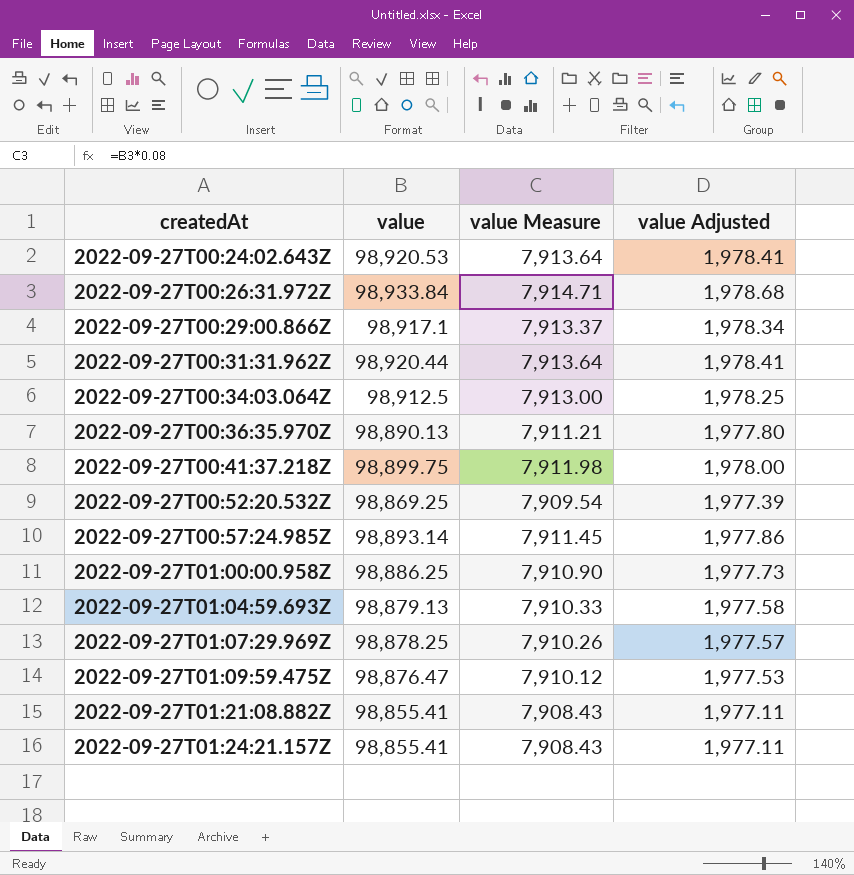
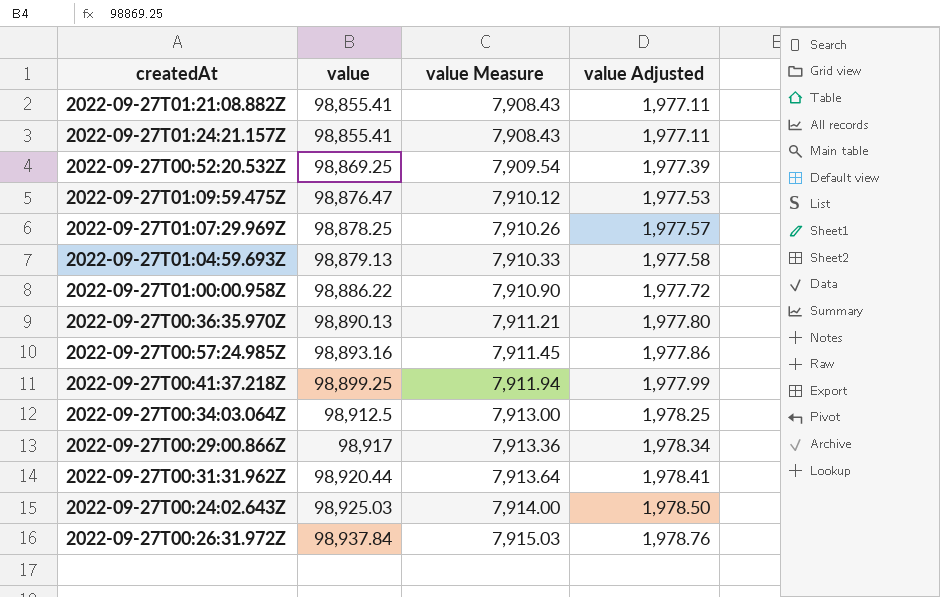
row order: createdAt ascending -> value ascending
2022-09-27T01:00:00.958Z | value: 98,886.25 -> 98,886.22
2022-09-27T01:00:00.958Z | value Adjusted: 1,977.73 -> 1,977.72
2022-09-27T00:57:24.985Z | value: 98,893.14 -> 98,893.16
2022-09-27T00:41:37.218Z | value: 98,899.75 -> 98,899.25
2022-09-27T00:41:37.218Z | value Measure: 7,911.98 -> 7,911.94
2022-09-27T00:41:37.218Z | value Adjusted: 1,978.00 -> 1,977.99
2022-09-27T00:29:00.866Z | value: 98,917.1 -> 98,917
2022-09-27T00:29:00.866Z | value Measure: 7,913.37 -> 7,913.36
2022-09-27T00:24:02.643Z | value: 98,920.53 -> 98,925.03
2022-09-27T00:24:02.643Z | value Measure: 7,913.64 -> 7,914.00
2022-09-27T00:24:02.643Z | value Adjusted: 1,978.41 -> 1,978.50
2022-09-27T00:26:31.972Z | value: 98,933.84 -> 98,937.84
2022-09-27T00:26:31.972Z | value Measure: 7,914.71 -> 7,915.03
2022-09-27T00:26:31.972Z | value Adjusted: 1,978.68 -> 1,978.76

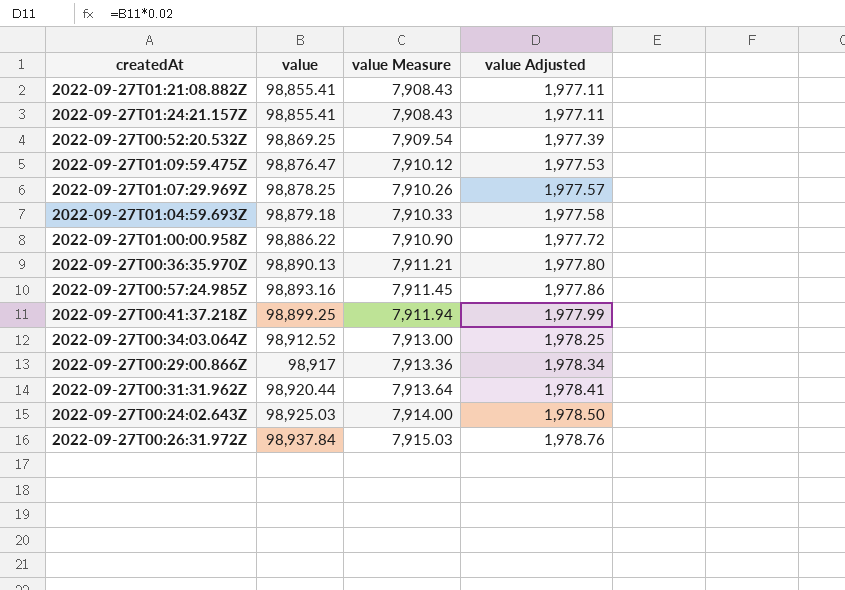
2022-09-27T01:04:59.693Z | value: 98,879.13 -> 98,879.18
2022-09-27T00:34:03.064Z | value: 98,912.5 -> 98,912.52

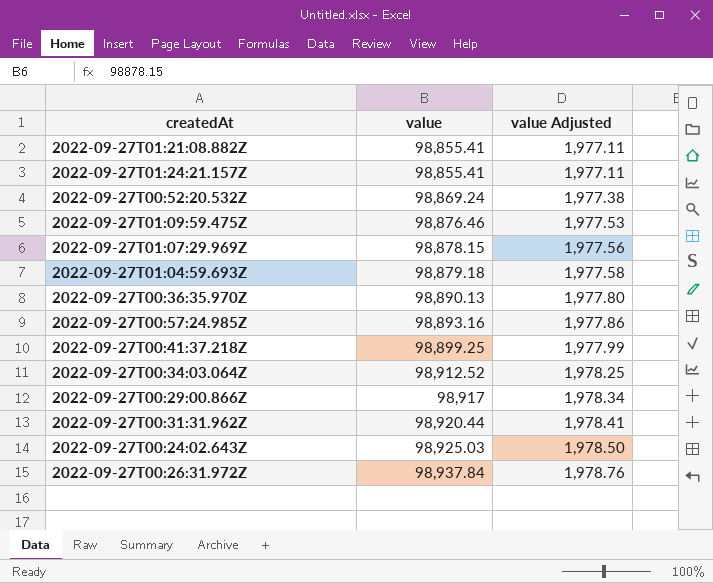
column value Measure | formula: [value] * 0.08 -> none
row 2022-09-27T01:00:00.958Z: 98,886.22 | 7,910.90 | 1,977.72 -> none
2022-09-27T00:52:20.532Z | value: 98,869.25 -> 98,869.24
2022-09-27T00:52:20.532Z | value Adjusted: 1,977.39 -> 1,977.38
2022-09-27T01:09:59.475Z | value: 98,876.47 -> 98,876.46
2022-09-27T01:07:29.969Z | value: 98,878.25 -> 98,878.15
2022-09-27T01:07:29.969Z | value Adjusted: 1,977.57 -> 1,977.56

